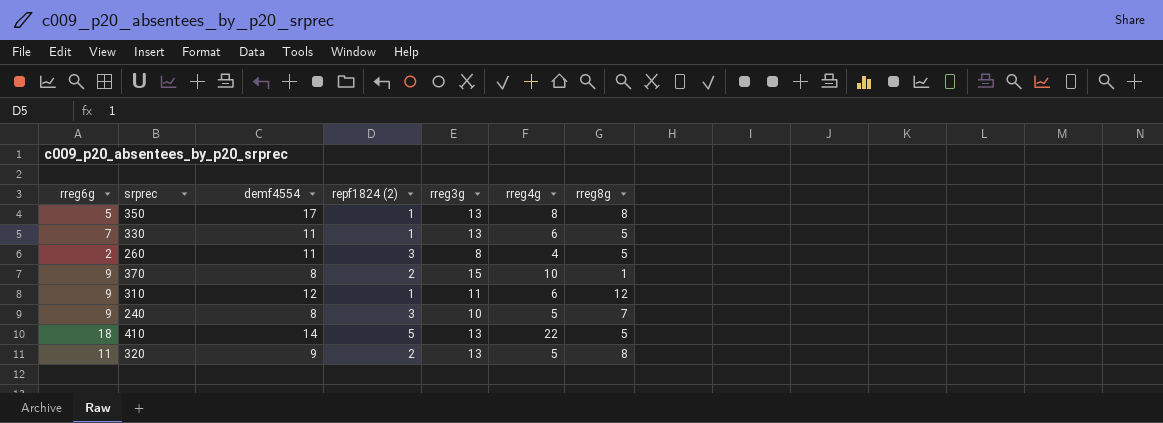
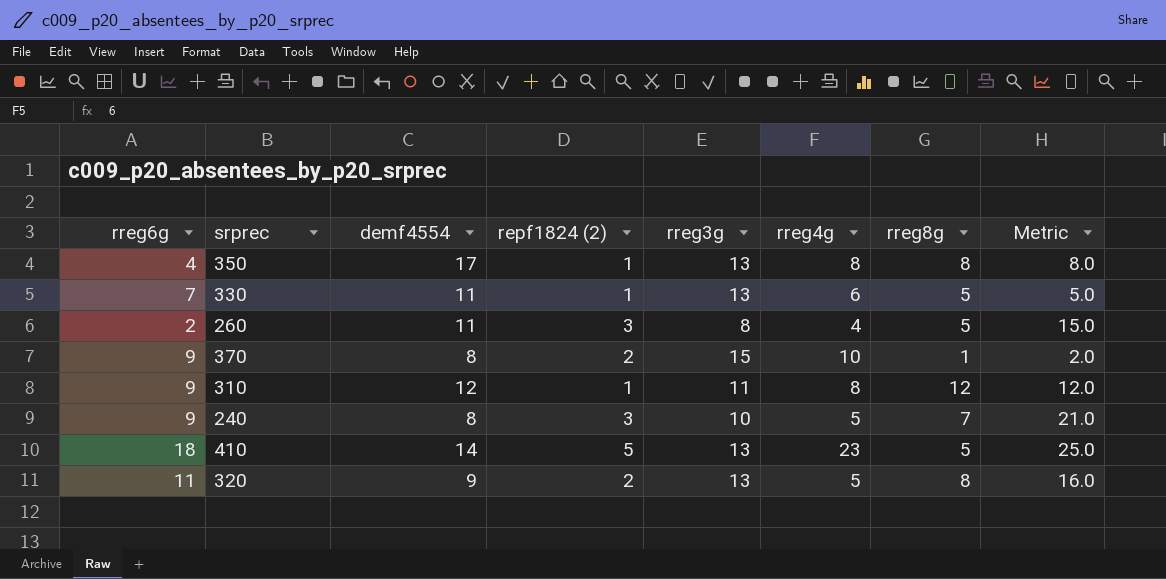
column Metric | formula: none -> [repf1824 (2)] * [rreg8g]
350 | rreg6g: 5 -> 4
310 | rreg4g: 6 -> 8
410 | rreg4g: 22 -> 23

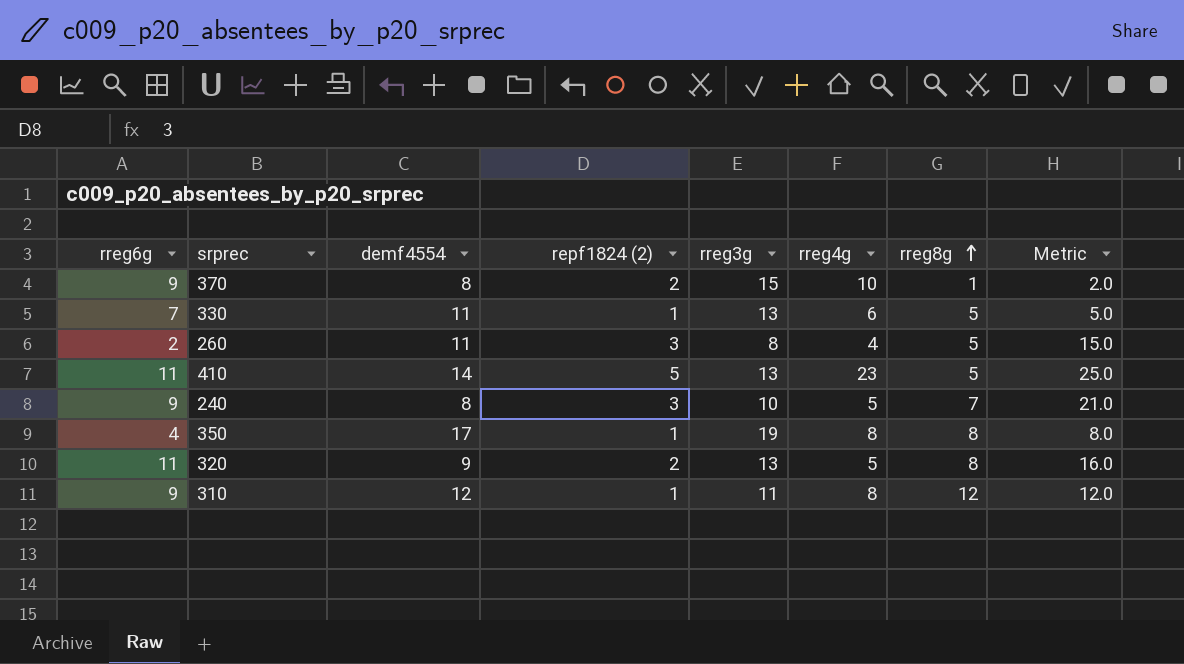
row order: none -> rreg8g ascending
410 | rreg6g: 18 -> 11
350 | rreg3g: 13 -> 19

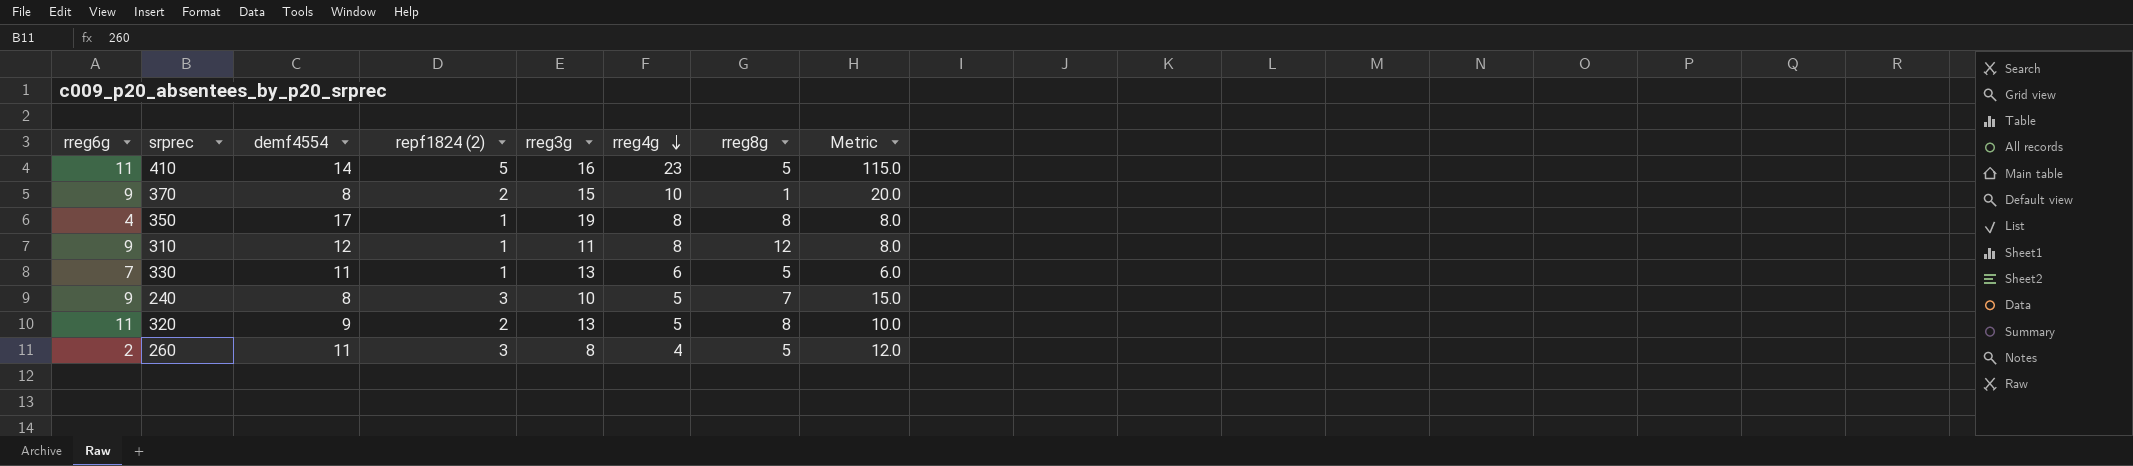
row order: rreg8g ascending -> rreg4g descending
column Metric | formula: [repf1824 (2)] * [rreg8g] -> [repf1824 (2)] * [rreg4g]
410 | rreg3g: 13 -> 16

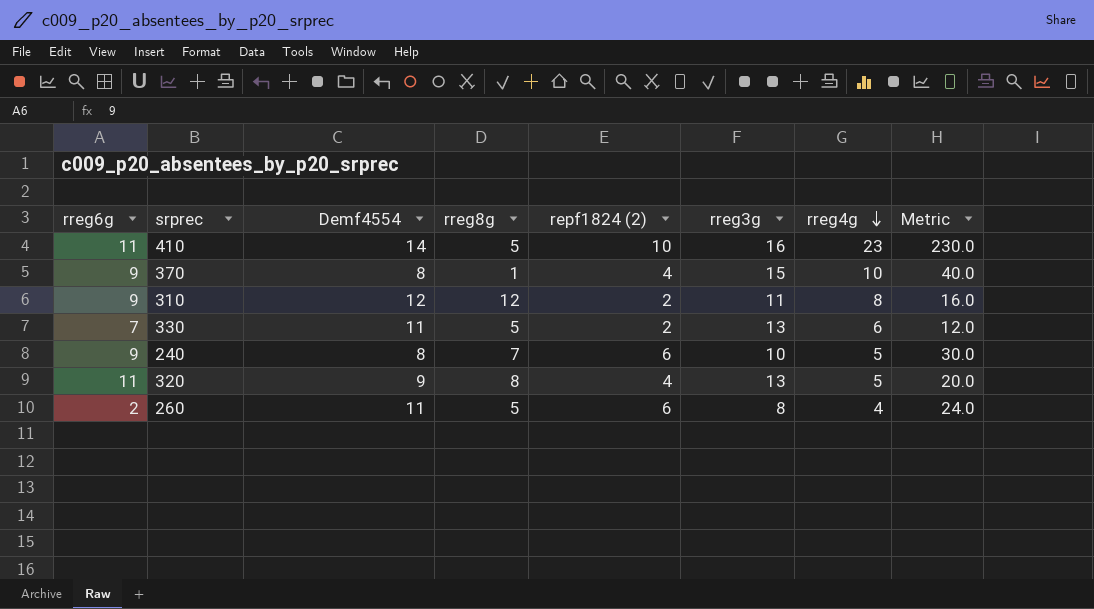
column name: demf4554 -> Demf4554
column rreg8g | position: 7 -> 4
row 350: 4 | 17 | 1 | 19 | 8 | 8 | 8.0 -> none
410 | repf1824 (2): 5 -> 10
410 | Metric: 115.0 -> 230.0
370 | repf1824 (2): 2 -> 4
370 | Metric: 20.0 -> 40.0
310 | repf1824 (2): 1 -> 2
310 | Metric: 8.0 -> 16.0
330 | repf1824 (2): 1 -> 2
330 | Metric: 6.0 -> 12.0
240 | repf1824 (2): 3 -> 6
240 | Metric: 15.0 -> 30.0
320 | repf1824 (2): 2 -> 4
320 | Metric: 10.0 -> 20.0
260 | repf1824 (2): 3 -> 6
260 | Metric: 12.0 -> 24.0

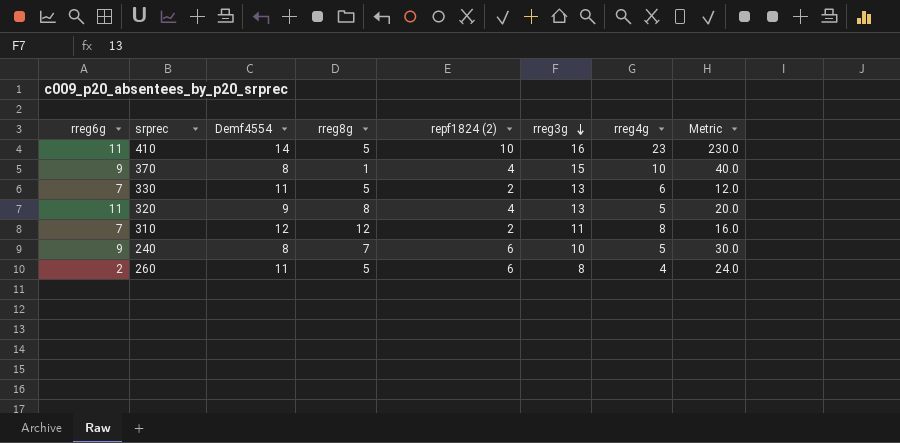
row order: rreg4g descending -> rreg3g descending
310 | rreg6g: 9 -> 7

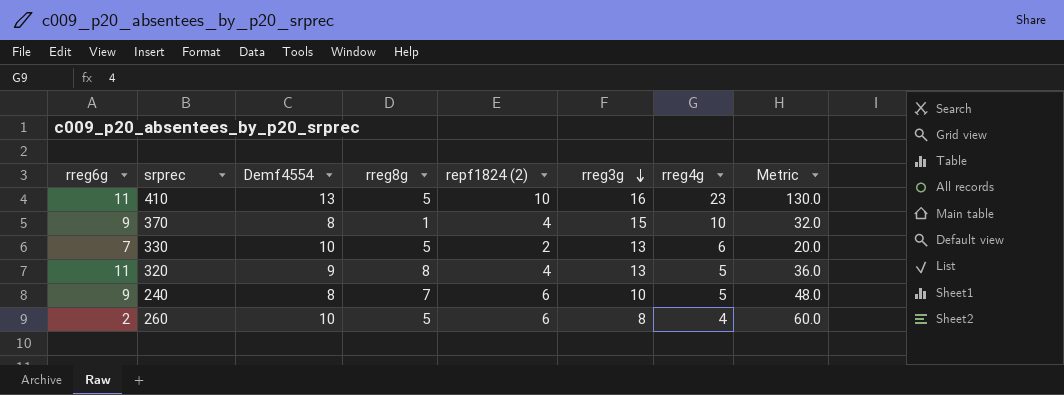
column Metric | formula: [repf1824 (2)] * [rreg4g] -> [Demf4554] * [repf1824 (2)]
row 310: 7 | 12 | 12 | 2 | 11 | 8 | 16.0 -> none
410 | Demf4554: 14 -> 13
330 | Demf4554: 11 -> 10
260 | Demf4554: 11 -> 10

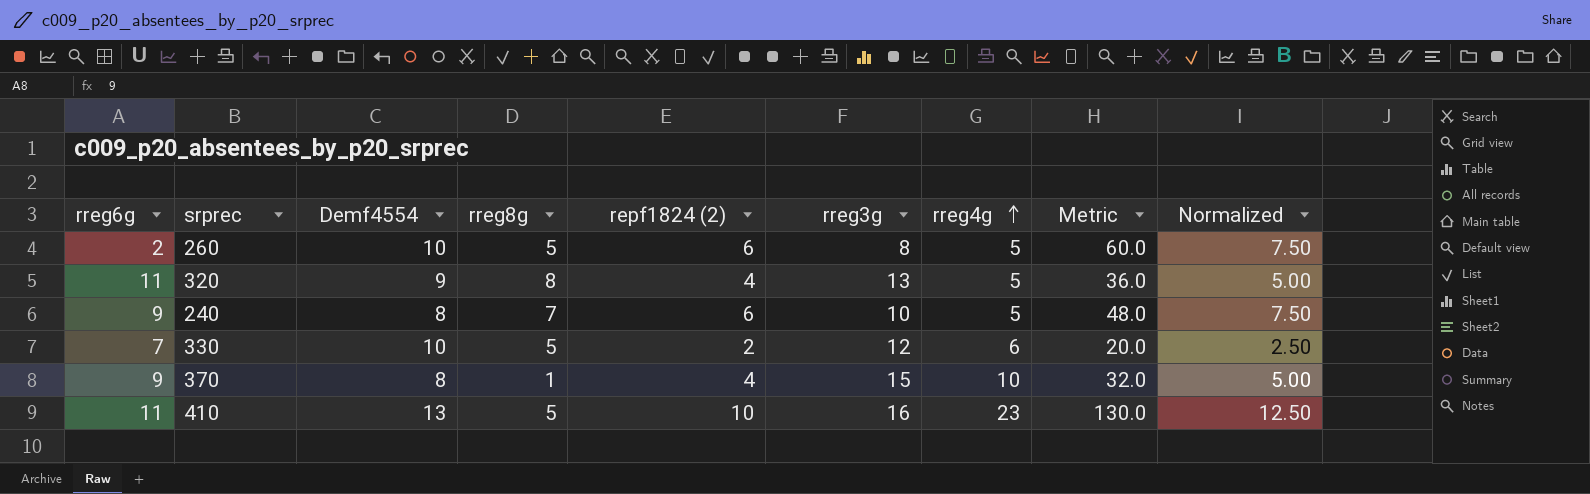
row order: rreg3g descending -> rreg4g ascending
column Normalized | formula: none -> [repf1824 (2)] * 1.25
260 | rreg4g: 4 -> 5
330 | rreg3g: 13 -> 12

